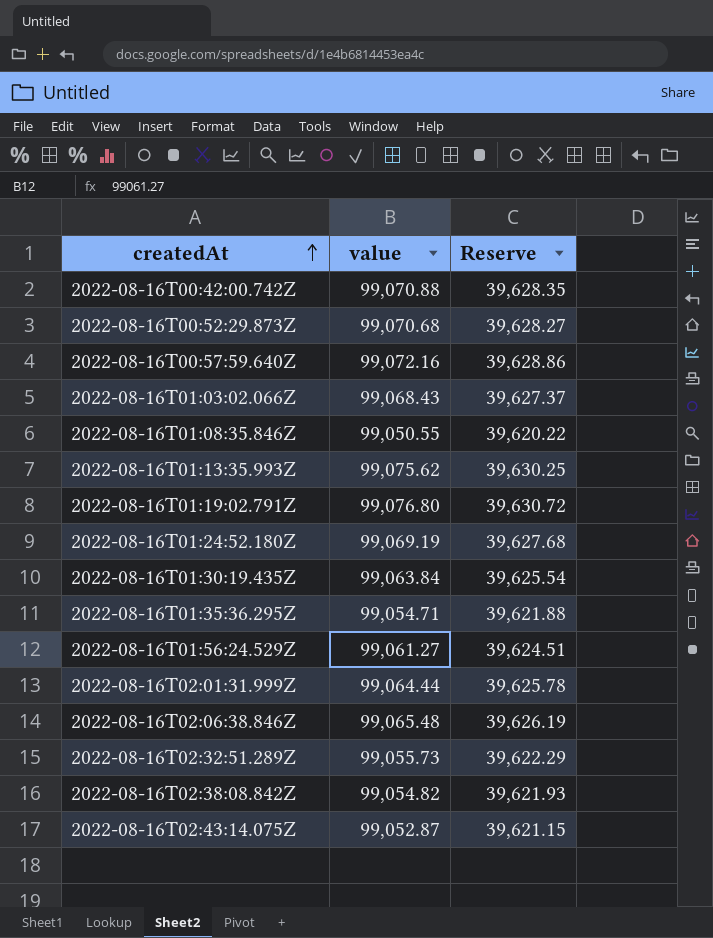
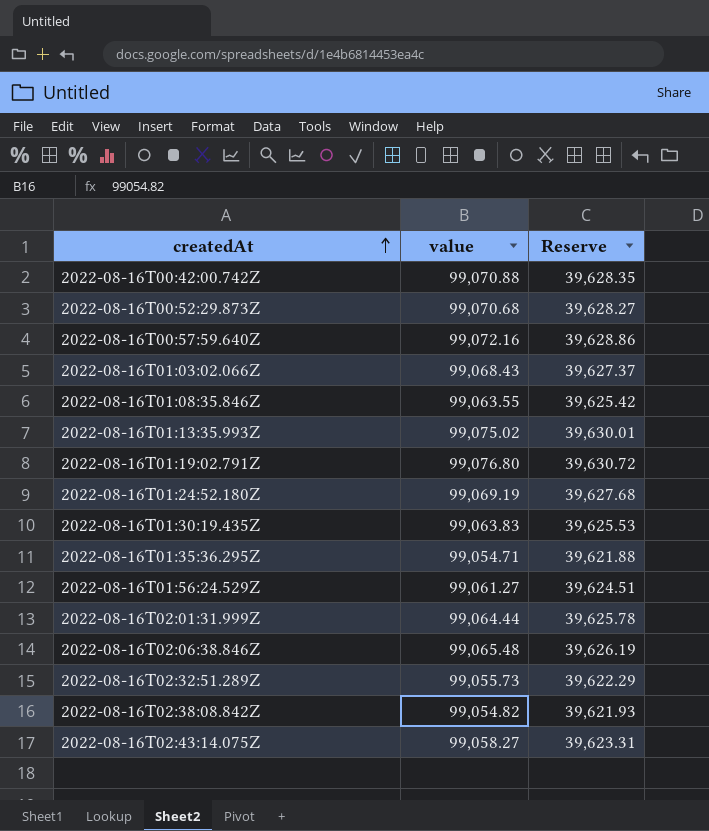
2022-08-16T01:08:35.846Z | value: 99,050.55 -> 99,063.55
2022-08-16T01:08:35.846Z | Reserve: 39,620.22 -> 39,625.42
2022-08-16T01:13:35.993Z | value: 99,075.62 -> 99,075.02
2022-08-16T01:13:35.993Z | Reserve: 39,630.25 -> 39,630.01
2022-08-16T01:30:19.435Z | value: 99,063.84 -> 99,063.83
2022-08-16T01:30:19.435Z | Reserve: 39,625.54 -> 39,625.53
2022-08-16T02:43:14.075Z | value: 99,052.87 -> 99,058.27
2022-08-16T02:43:14.075Z | Reserve: 39,621.15 -> 39,623.31

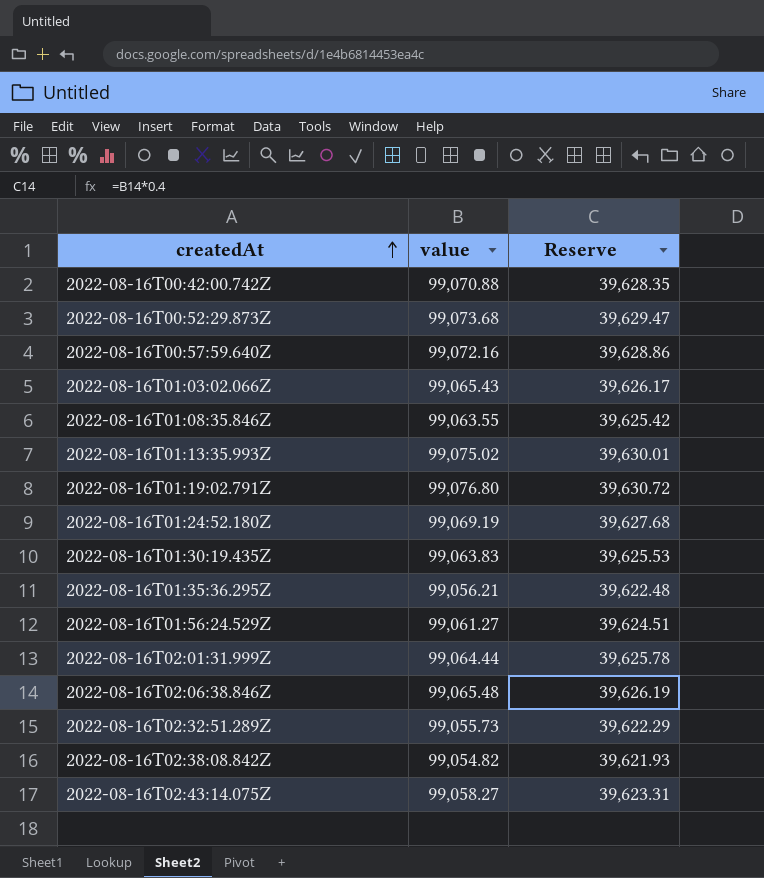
2022-08-16T00:52:29.873Z | value: 99,070.68 -> 99,073.68
2022-08-16T00:52:29.873Z | Reserve: 39,628.27 -> 39,629.47
2022-08-16T01:03:02.066Z | value: 99,068.43 -> 99,065.43
2022-08-16T01:03:02.066Z | Reserve: 39,627.37 -> 39,626.17
2022-08-16T01:35:36.295Z | value: 99,054.71 -> 99,056.21
2022-08-16T01:35:36.295Z | Reserve: 39,621.88 -> 39,622.48

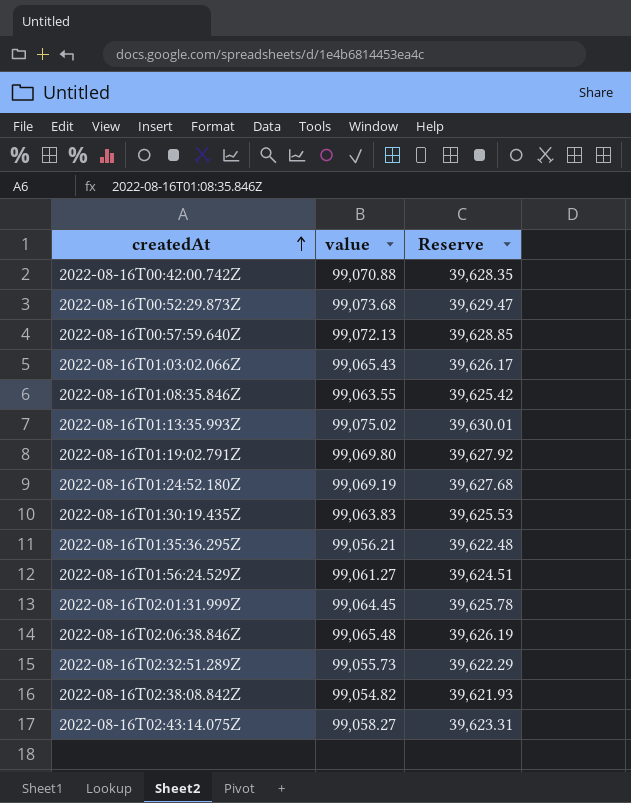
2022-08-16T00:57:59.640Z | value: 99,072.16 -> 99,072.13
2022-08-16T00:57:59.640Z | Reserve: 39,628.86 -> 39,628.85
2022-08-16T01:19:02.791Z | value: 99,076.80 -> 99,069.80
2022-08-16T01:19:02.791Z | Reserve: 39,630.72 -> 39,627.92
2022-08-16T02:01:31.999Z | value: 99,064.44 -> 99,064.45

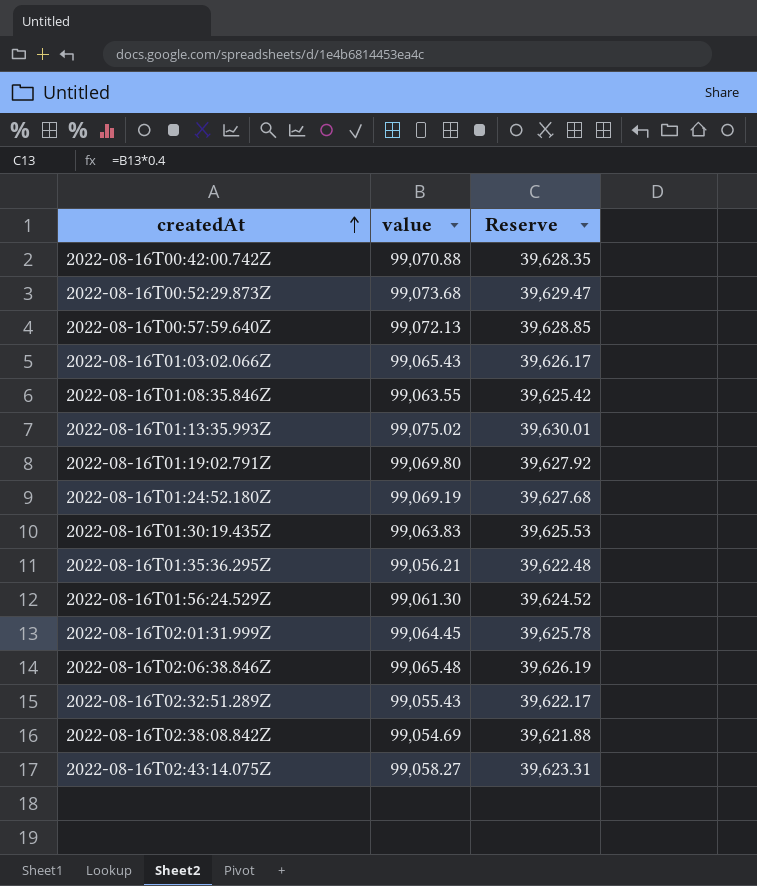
2022-08-16T01:56:24.529Z | value: 99,061.27 -> 99,061.30
2022-08-16T01:56:24.529Z | Reserve: 39,624.51 -> 39,624.52
2022-08-16T02:32:51.289Z | value: 99,055.73 -> 99,055.43
2022-08-16T02:32:51.289Z | Reserve: 39,622.29 -> 39,622.17
2022-08-16T02:38:08.842Z | value: 99,054.82 -> 99,054.69
2022-08-16T02:38:08.842Z | Reserve: 39,621.93 -> 39,621.88

